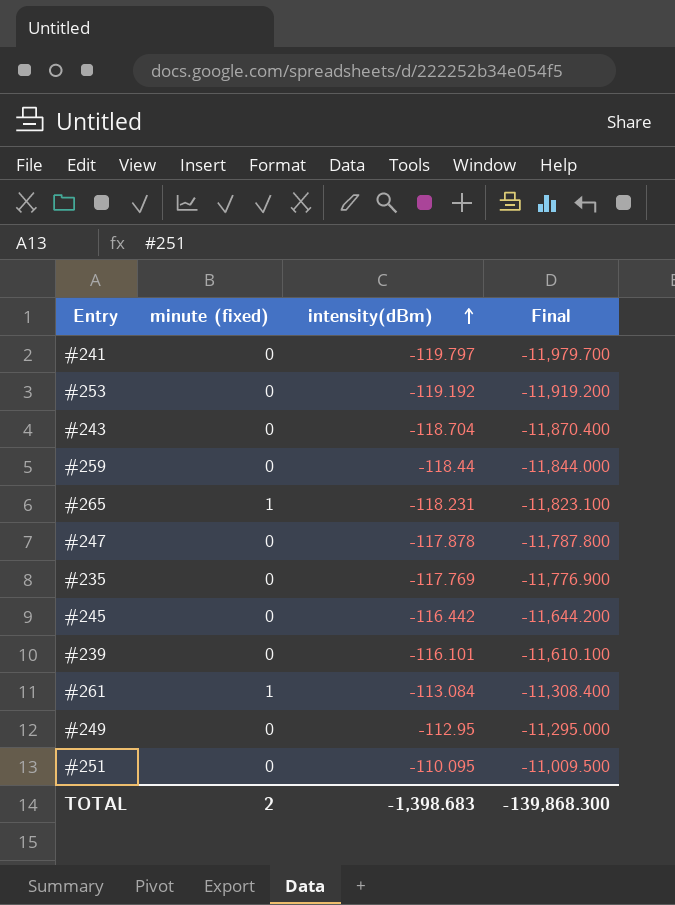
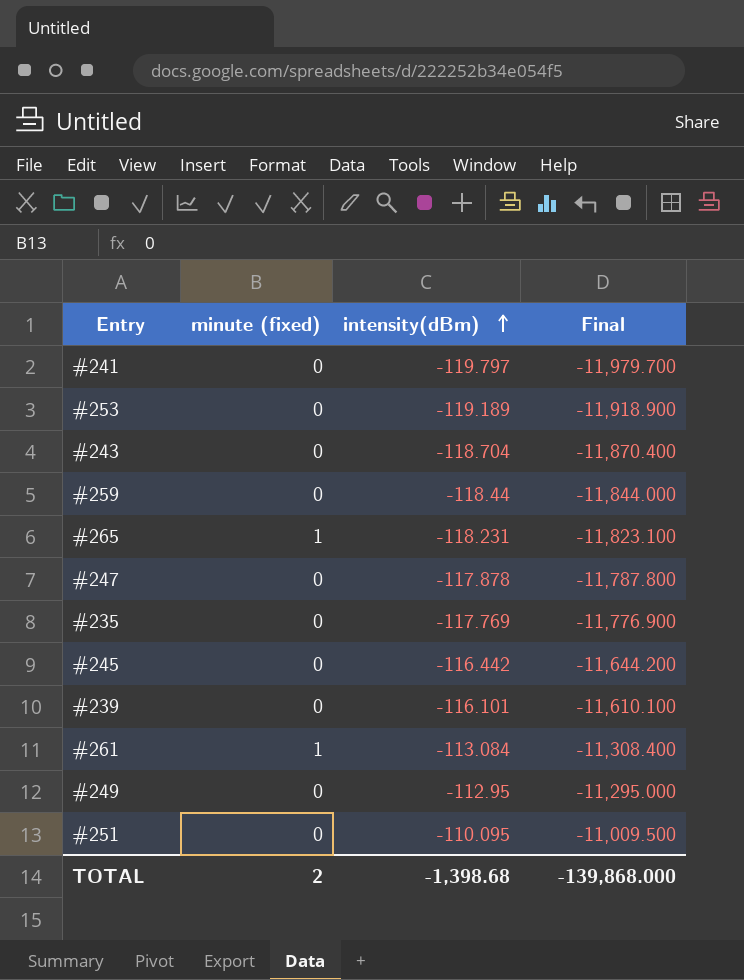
#253 | intensity(dBm): -119.192 -> -119.189
#253 | Final: -11,919.200 -> -11,918.900
TOTAL | intensity(dBm): -1,398.683 -> -1,398.68
TOTAL | Final: -139,868.300 -> -139,868.000

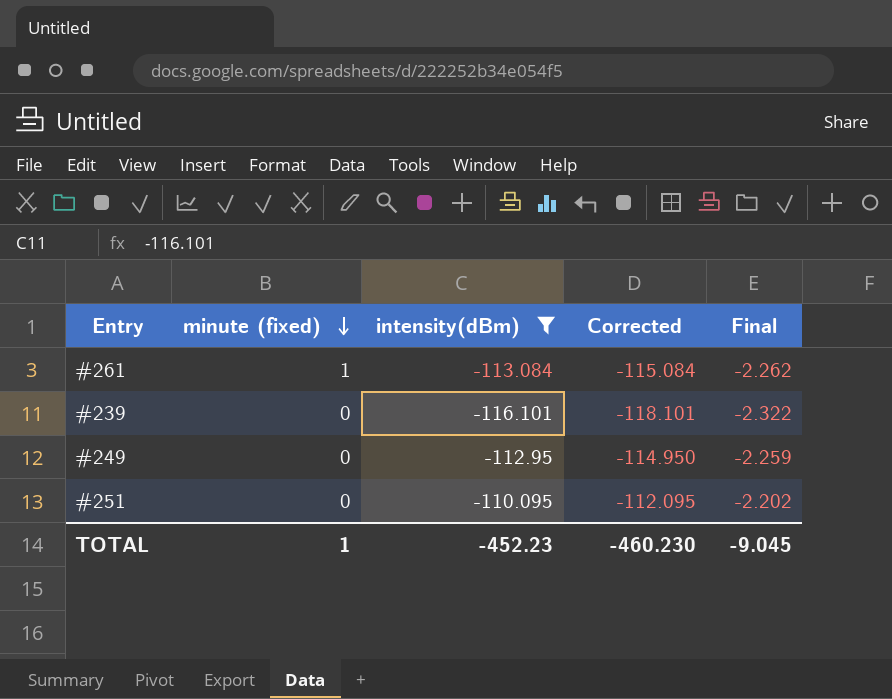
filter: none -> intensity(dBm) >= -116.101
row order: intensity(dBm) ascending -> minute (fixed) descending
column Corrected | formula: none -> [intensity(dBm)] - 2
column Final | formula: [intensity(dBm)] * 100 -> [intensity(dBm)] * 0.02
TOTAL | minute (fixed): 2 -> 1
TOTAL | intensity(dBm): -1,398.68 -> -452.23
TOTAL | Final: -139,868.000 -> -9.045

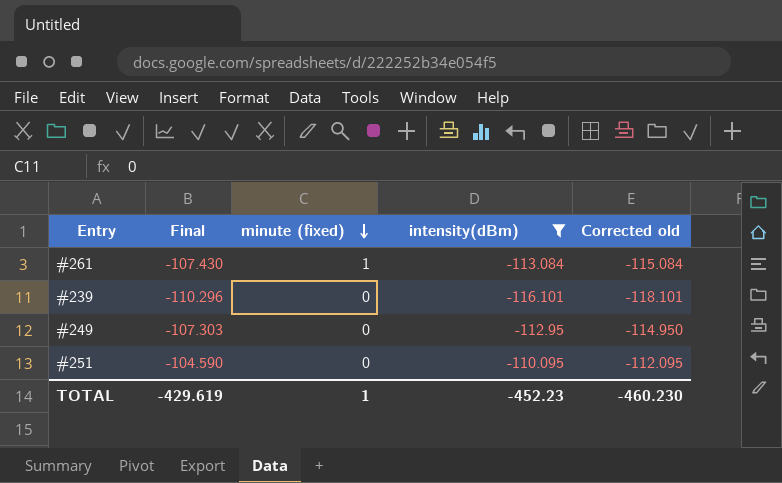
column Final | formula: [intensity(dBm)] * 0.02 -> [intensity(dBm)] * 0.95
column Final | position: 5 -> 2
column name: Corrected -> Corrected old
TOTAL | Final: -9.045 -> -429.619

